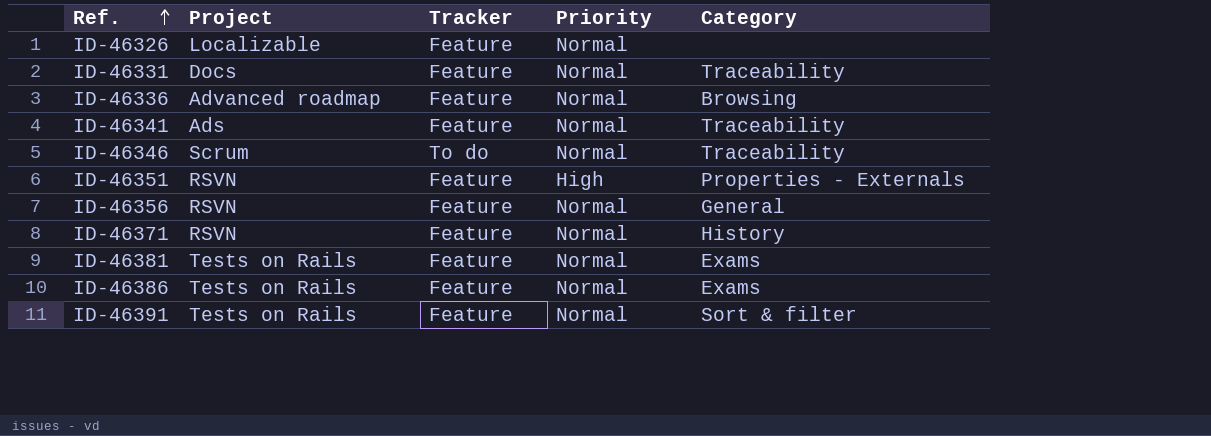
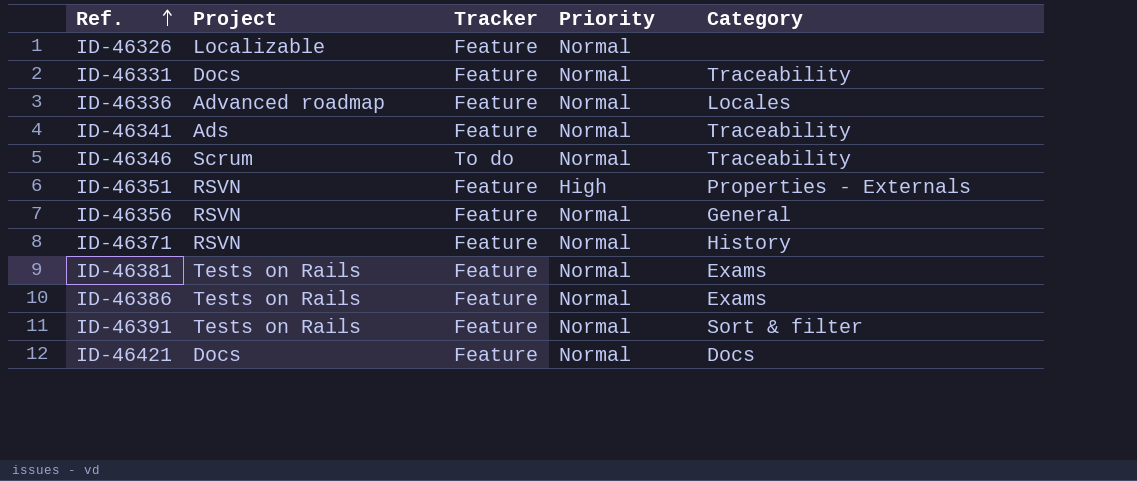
ID-46336 | Category: Browsing -> Locales
row ID-46421: none -> Docs | Feature | Normal | Docs

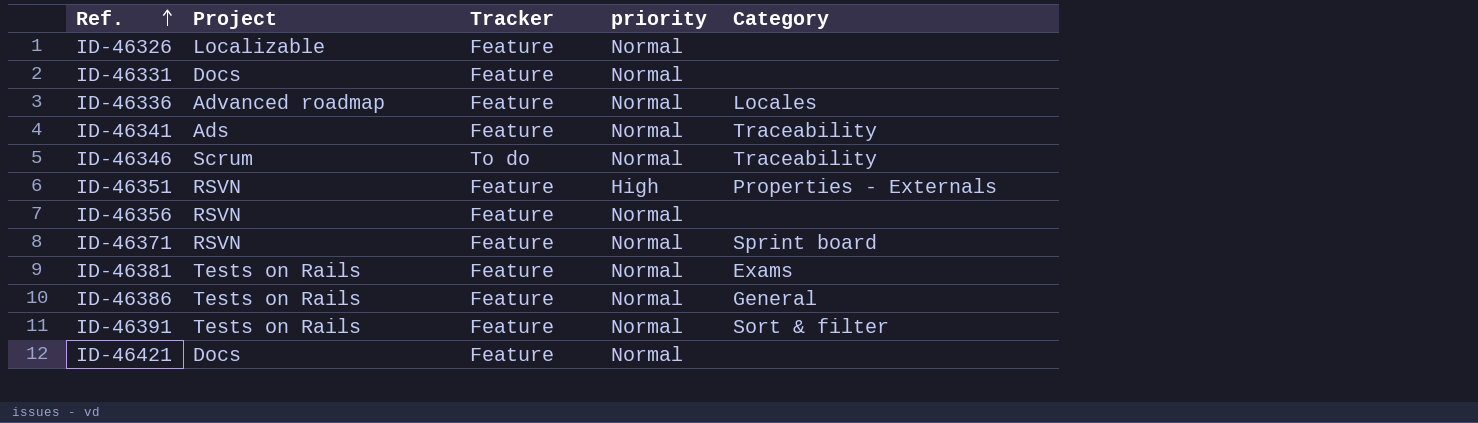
column name: Priority -> priority
ID-46331 | Category: Traceability -> none
ID-46356 | Category: General -> none
ID-46371 | Category: History -> Sprint board
ID-46386 | Category: Exams -> General
ID-46421 | Category: Docs -> none

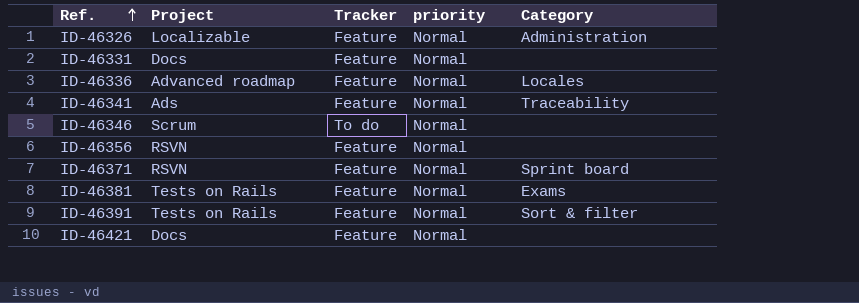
row ID-46351: RSVN | Feature | High | Properties - Externals -> none
row ID-46386: Tests on Rails | Feature | Normal | General -> none
ID-46326 | Category: none -> Administration
ID-46346 | Category: Traceability -> none

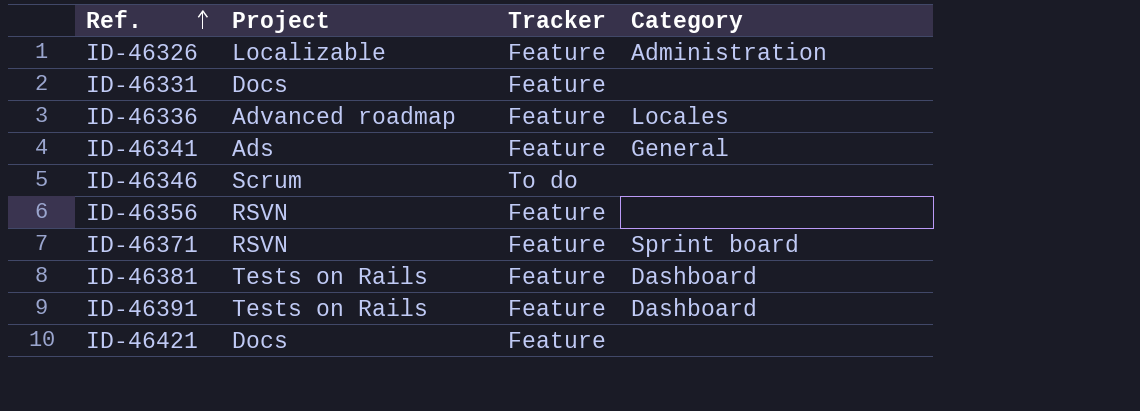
column priority | position: 4 -> none
ID-46341 | Category: Traceability -> General
ID-46381 | Category: Exams -> Dashboard
ID-46391 | Category: Sort & filter -> Dashboard

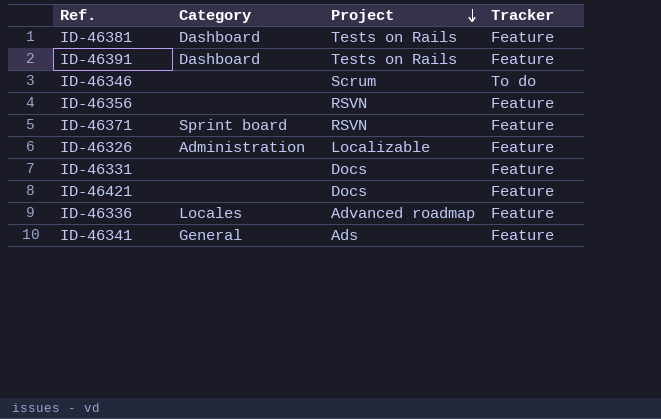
row order: Ref. ascending -> Project descending
column Category | position: 4 -> 2

